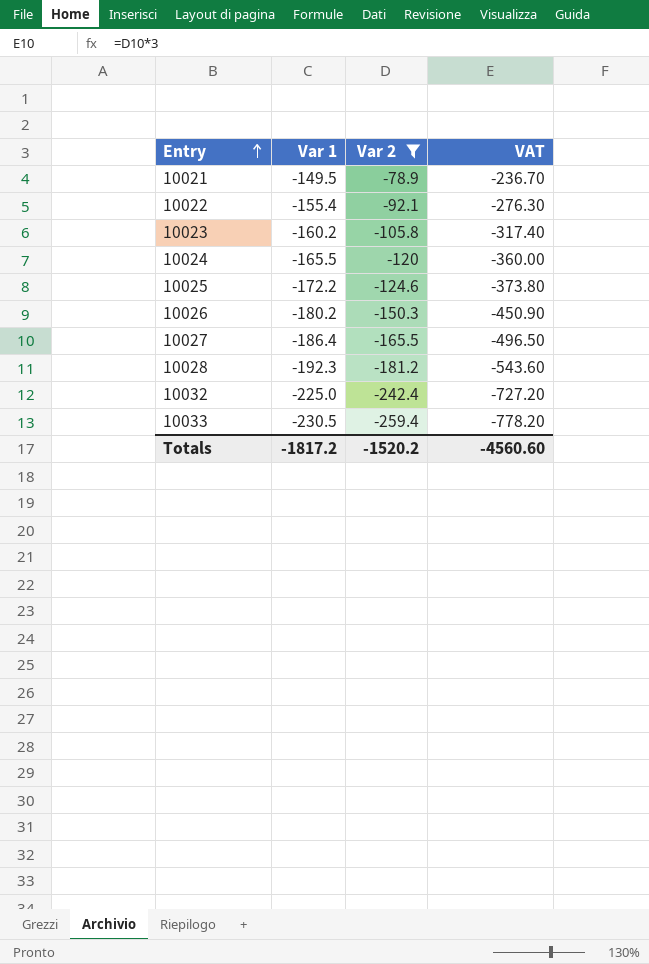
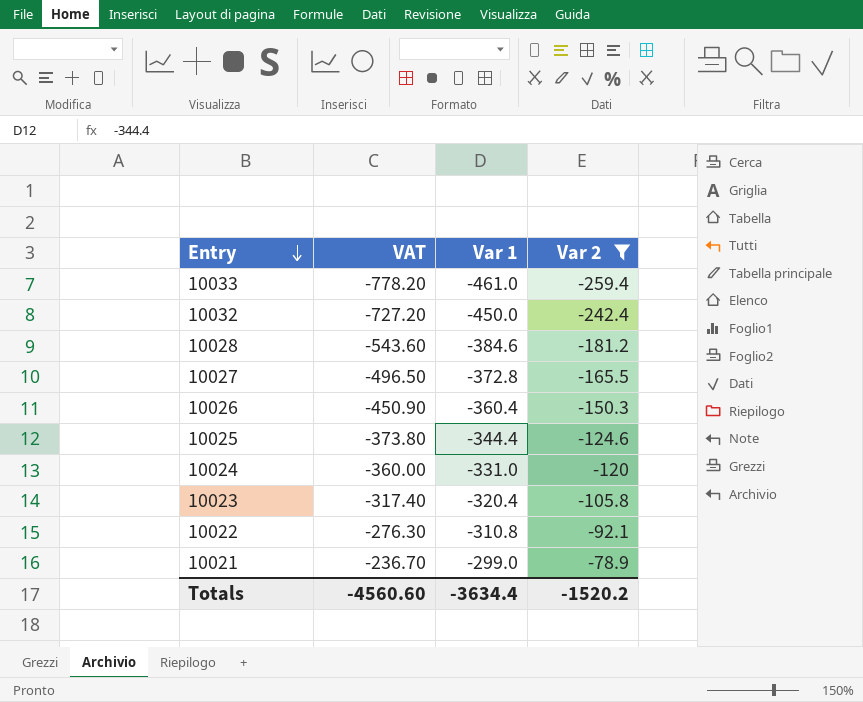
row order: Entry ascending -> Entry descending
column VAT | position: 4 -> 2
10033 | Var 1: -230.5 -> -461.0
10032 | Var 1: -225.0 -> -450.0
10028 | Var 1: -192.3 -> -384.6
10027 | Var 1: -186.4 -> -372.8
10026 | Var 1: -180.2 -> -360.4
10025 | Var 1: -172.2 -> -344.4
10024 | Var 1: -165.5 -> -331.0
10023 | Var 1: -160.2 -> -320.4
10022 | Var 1: -155.4 -> -310.8
10021 | Var 1: -149.5 -> -299.0
Totals | Var 1: -1817.2 -> -3634.4

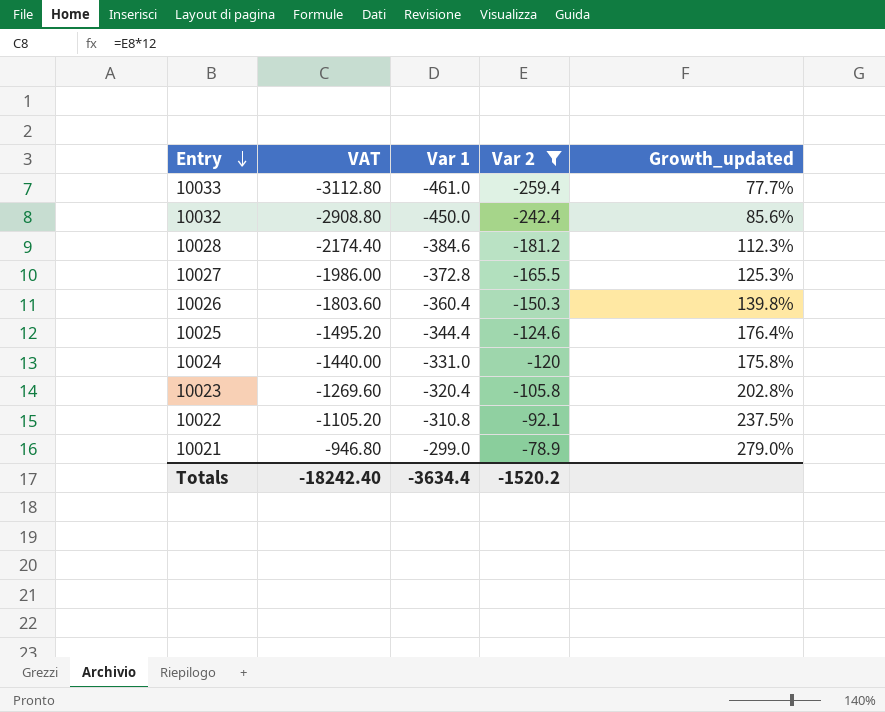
column VAT | formula: [Var 2] * 3 -> [Var 2] * 12
column Growth_updated | formula: none -> ([Var 1] - [Var 2]) / [Var 2]
Totals | VAT: -4560.60 -> -18242.40

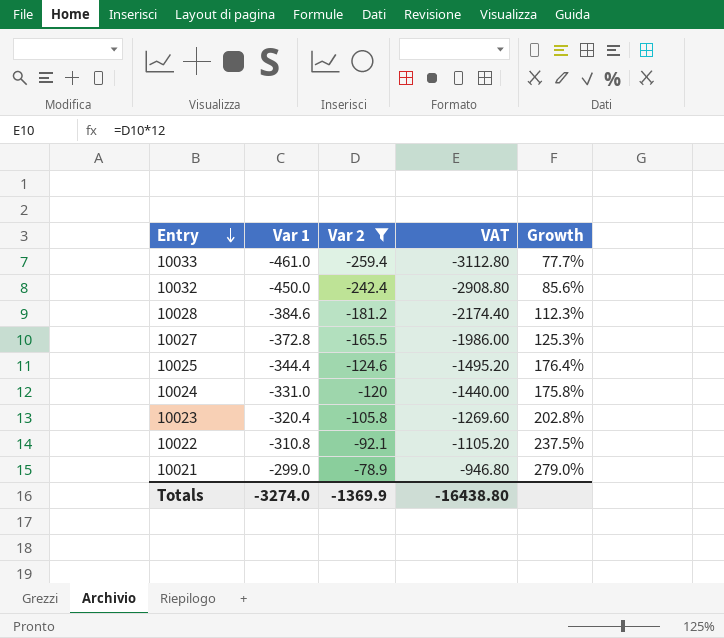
column VAT | position: 2 -> 4
column name: Growth_updated -> Growth
row 10026: -1803.60 | -360.4 | -150.3 | 139.8% -> none
Totals | Var 1: -3634.4 -> -3274.0
Totals | Var 2: -1520.2 -> -1369.9
Totals | VAT: -18242.40 -> -16438.80

